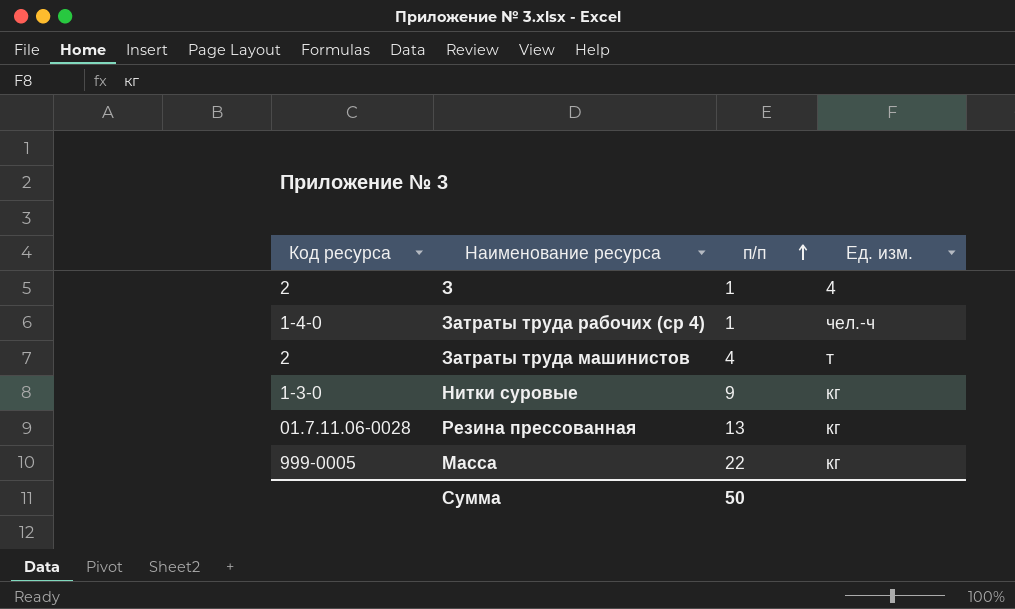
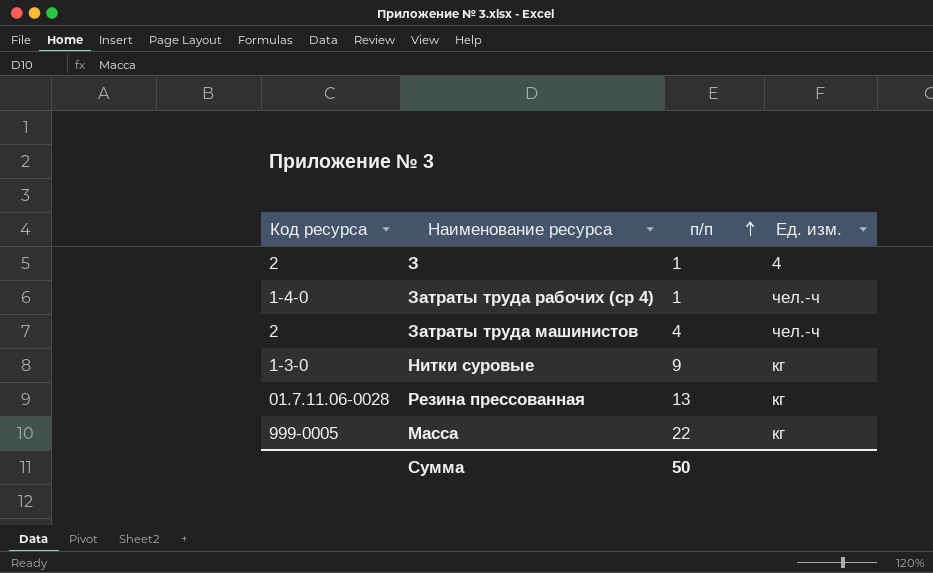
Затраты труда машинистов | Ед. изм.: т -> чел.-ч

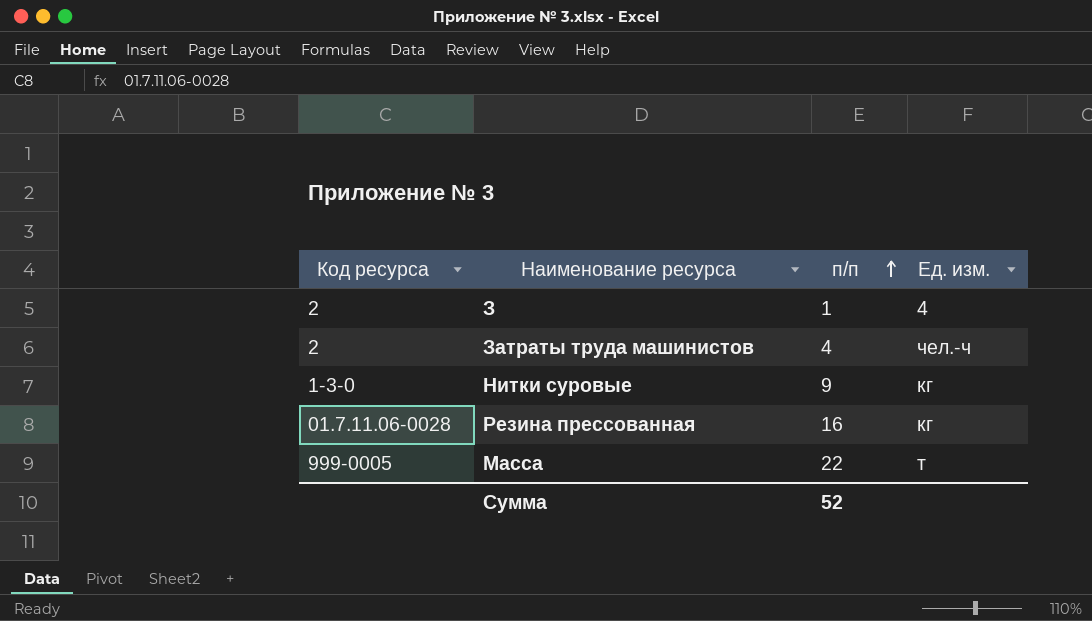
row Затраты труда рабочих (ср 4): 1-4-0 | 1 | чел.-ч -> none
Резина прессованная | п/п: 13 -> 16
Масса | Ед. изм.: кг -> т
Сумма | п/п: 50 -> 52

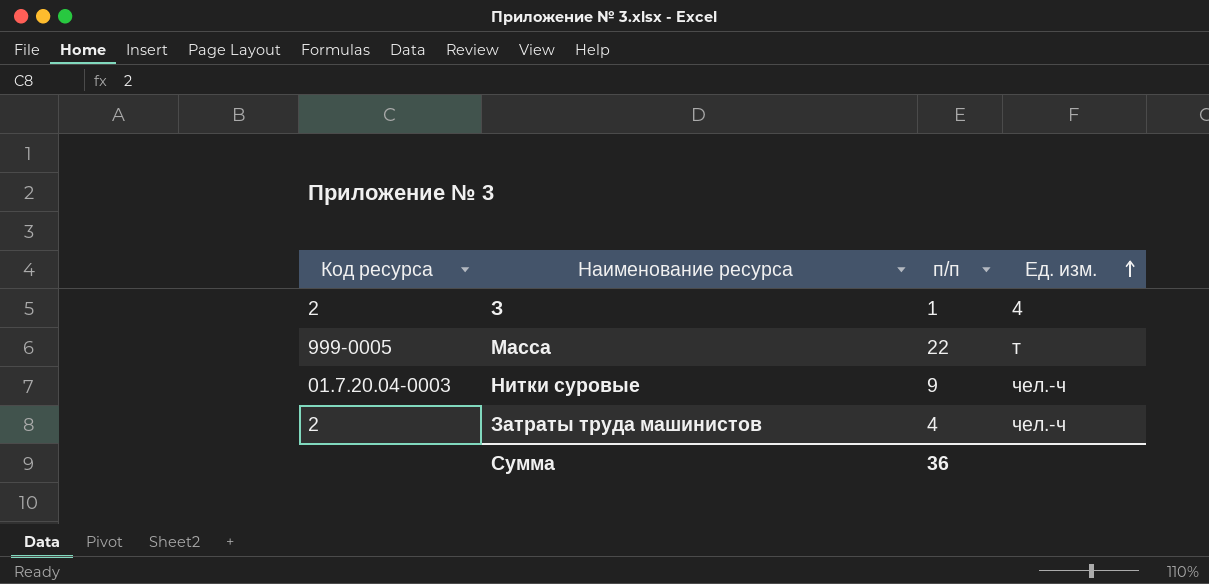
row order: п/п ascending -> Ед. изм. ascending
row Резина прессованная: 01.7.11.06-0028 | 16 | кг -> none
Нитки суровые | Код ресурса: 1-3-0 -> 01.7.20.04-0003
Нитки суровые | Ед. изм.: кг -> чел.-ч
Сумма | п/п: 52 -> 36

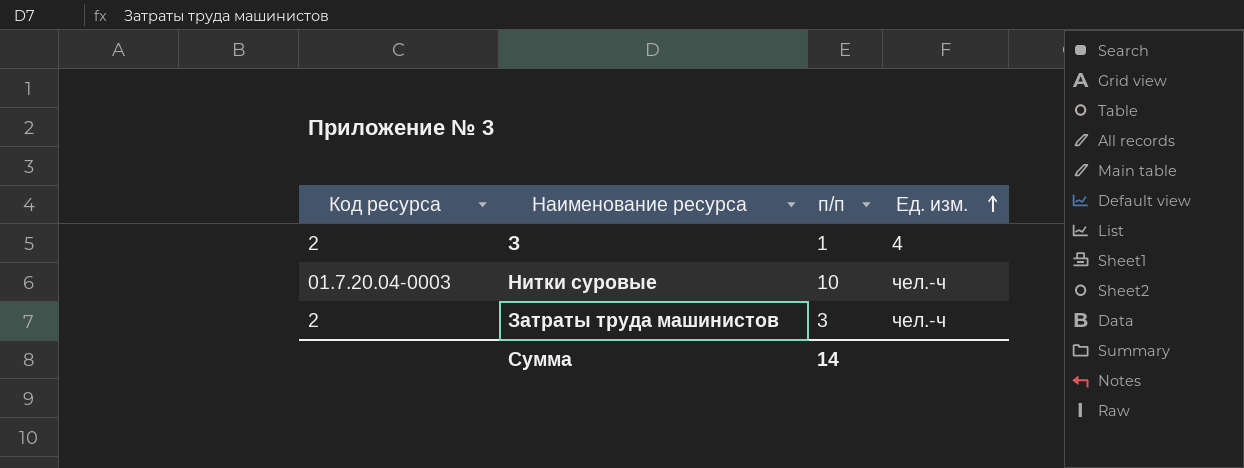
row Масса: 999-0005 | 22 | т -> none
Нитки суровые | п/п: 9 -> 10
Затраты труда машинистов | п/п: 4 -> 3
Сумма | п/п: 36 -> 14

